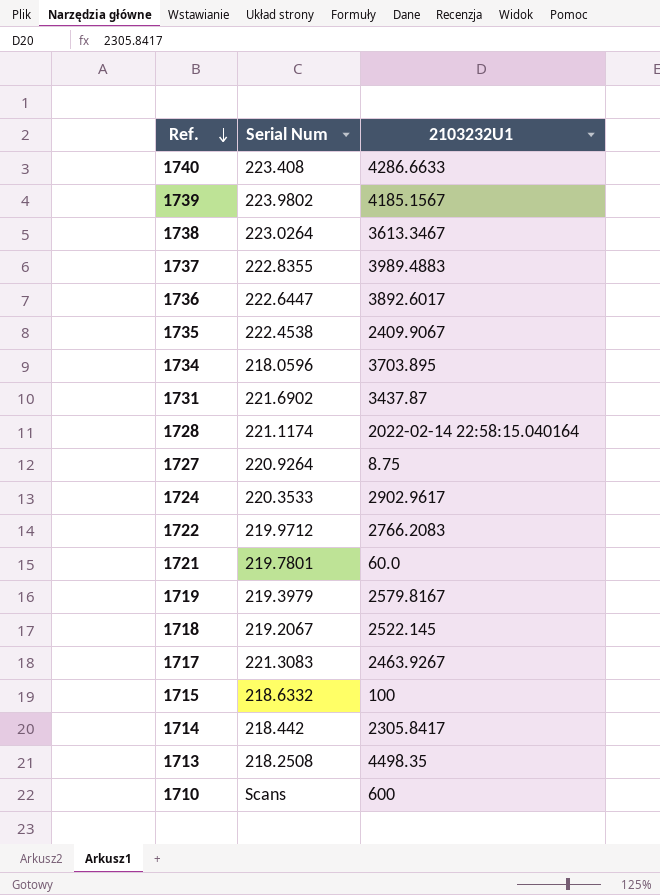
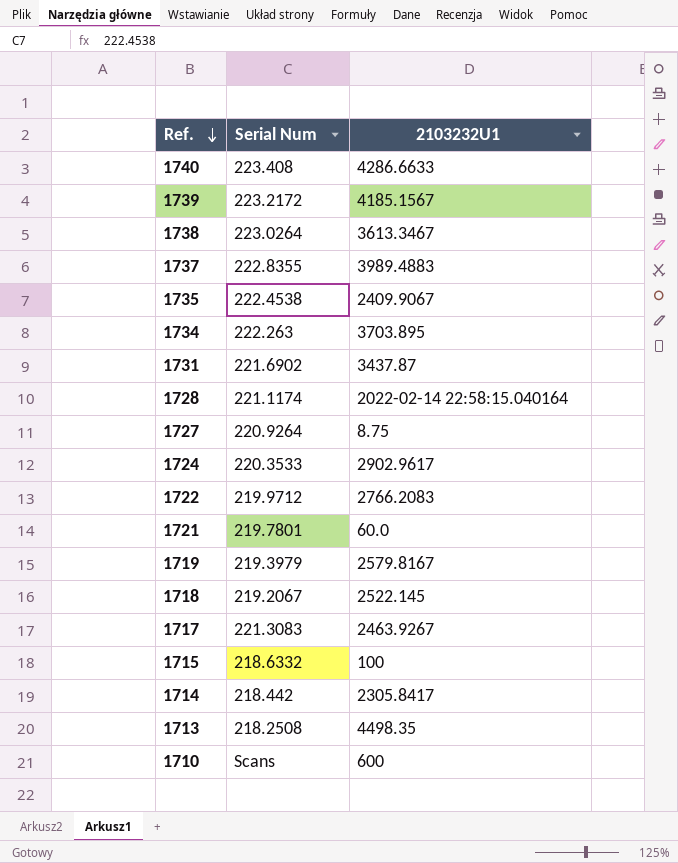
row 1736: 222.6447 | 3892.6017 -> none
1739 | Serial Num: 223.9802 -> 223.2172
1734 | Serial Num: 218.0596 -> 222.263

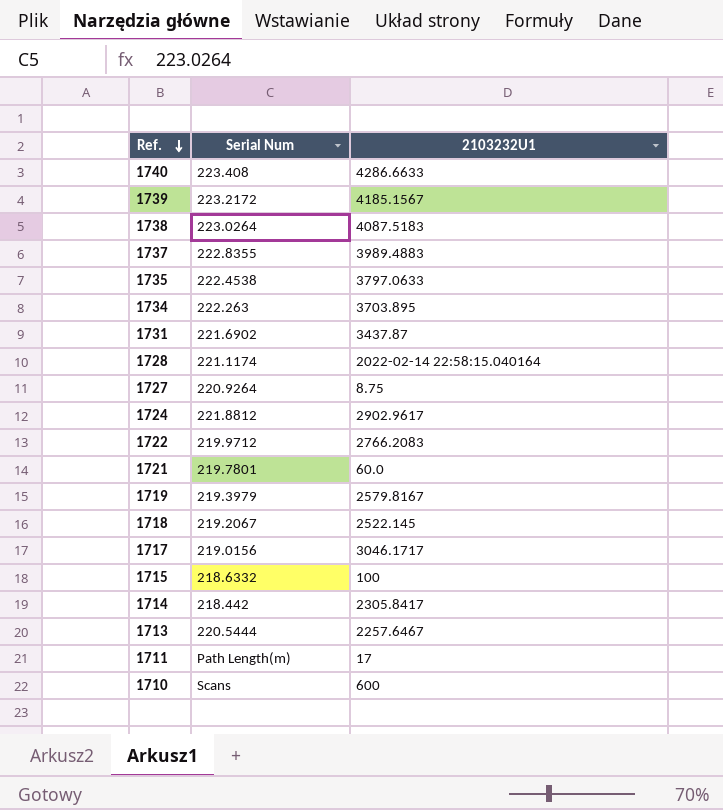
1738 | 2103232U1: 3613.3467 -> 4087.5183
1735 | 2103232U1: 2409.9067 -> 3797.0633
1724 | Serial Num: 220.3533 -> 221.8812
1717 | Serial Num: 221.3083 -> 219.0156
1717 | 2103232U1: 2463.9267 -> 3046.1717
1713 | Serial Num: 218.2508 -> 220.5444
1713 | 2103232U1: 4498.35 -> 2257.6467
row 1711: none -> Path Length(m) | 17

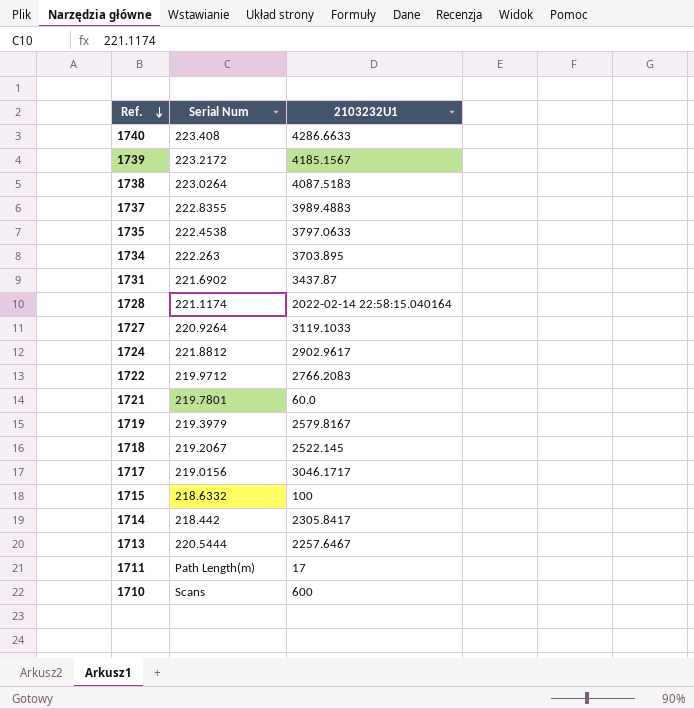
1727 | 2103232U1: 8.75 -> 3119.1033

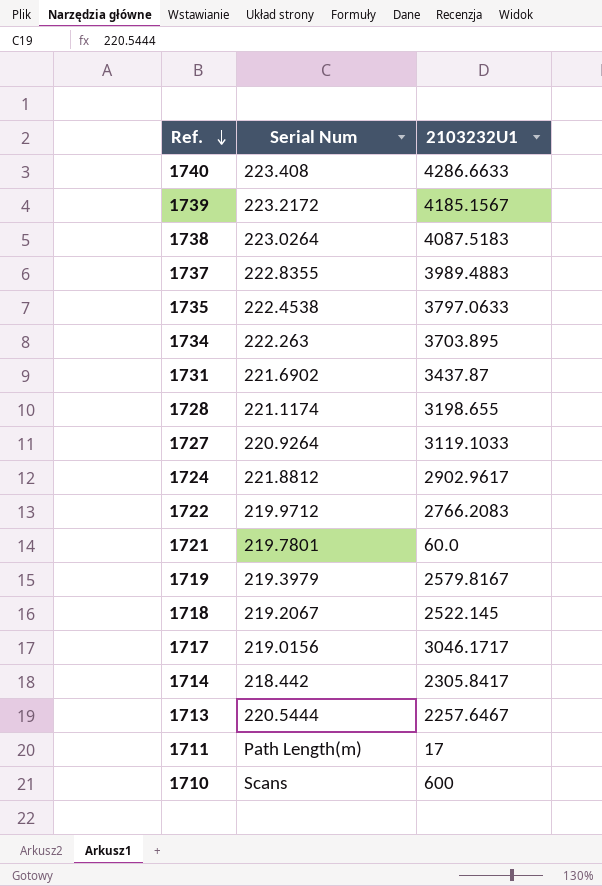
row 1715: 218.6332 | 100 -> none
1728 | 2103232U1: 2022-02-14 22:58:15.040164 -> 3198.655

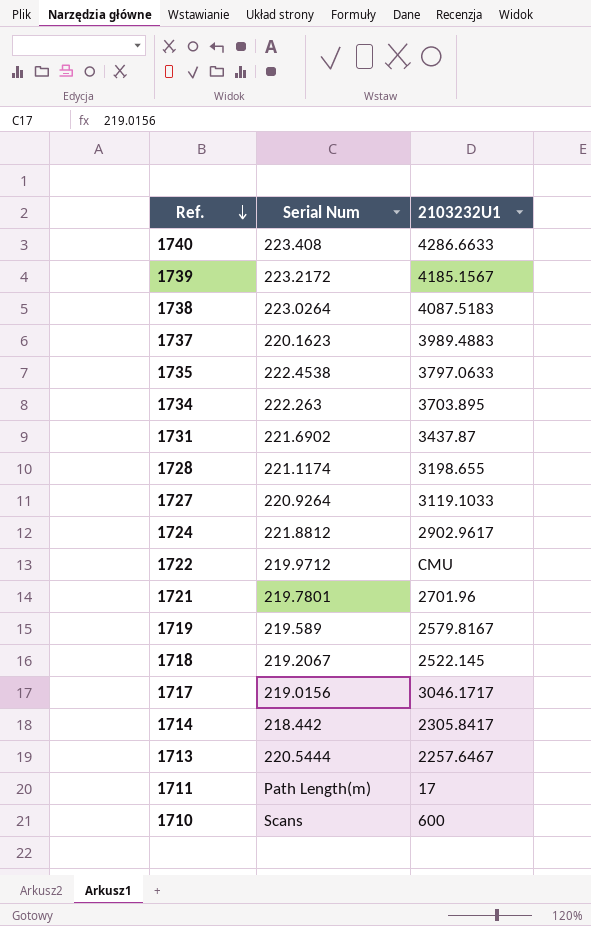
1737 | Serial Num: 222.8355 -> 220.1623
1722 | 2103232U1: 2766.2083 -> CMU
1721 | 2103232U1: 60.0 -> 2701.96
1719 | Serial Num: 219.3979 -> 219.589

